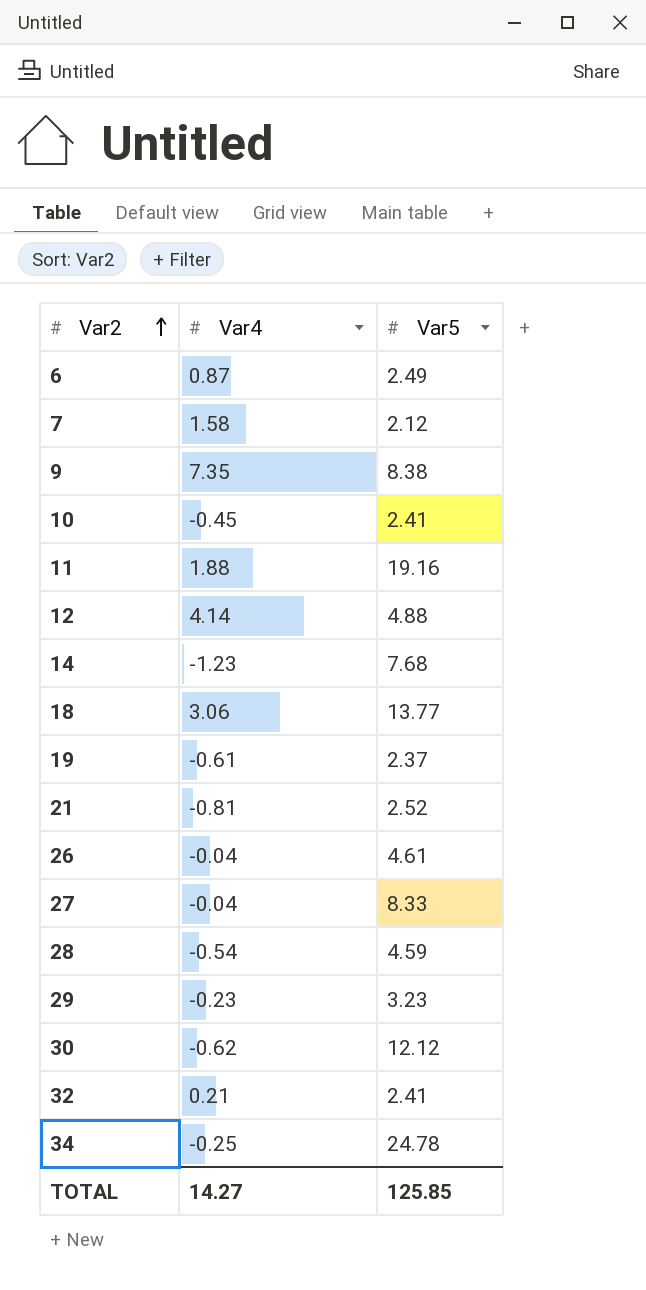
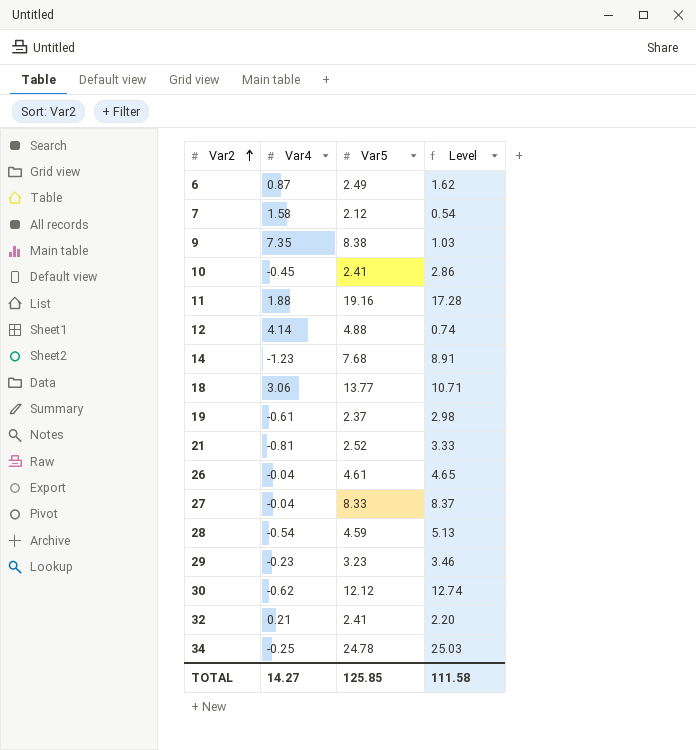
column Level | formula: none -> [Var5] - [Var4]

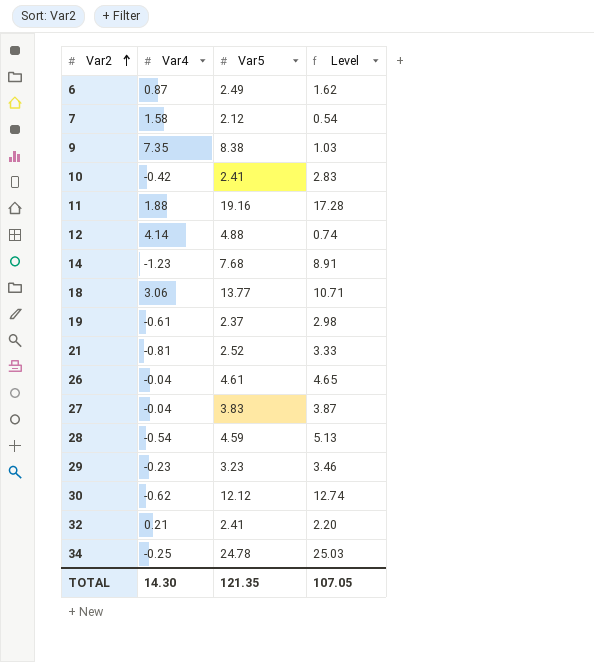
10 | Var4: -0.45 -> -0.42
10 | Level: 2.86 -> 2.83
27 | Var5: 8.33 -> 3.83
27 | Level: 8.37 -> 3.87
TOTAL | Var4: 14.27 -> 14.30
TOTAL | Var5: 125.85 -> 121.35
TOTAL | Level: 111.58 -> 107.05

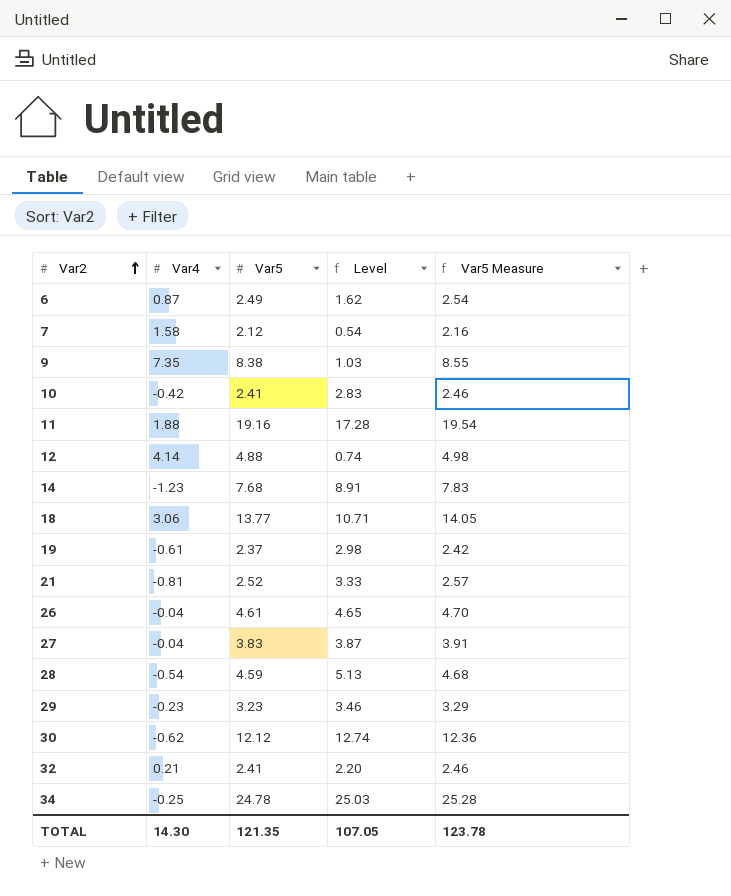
column Var5 Measure | formula: none -> [Var5] * 1.02

